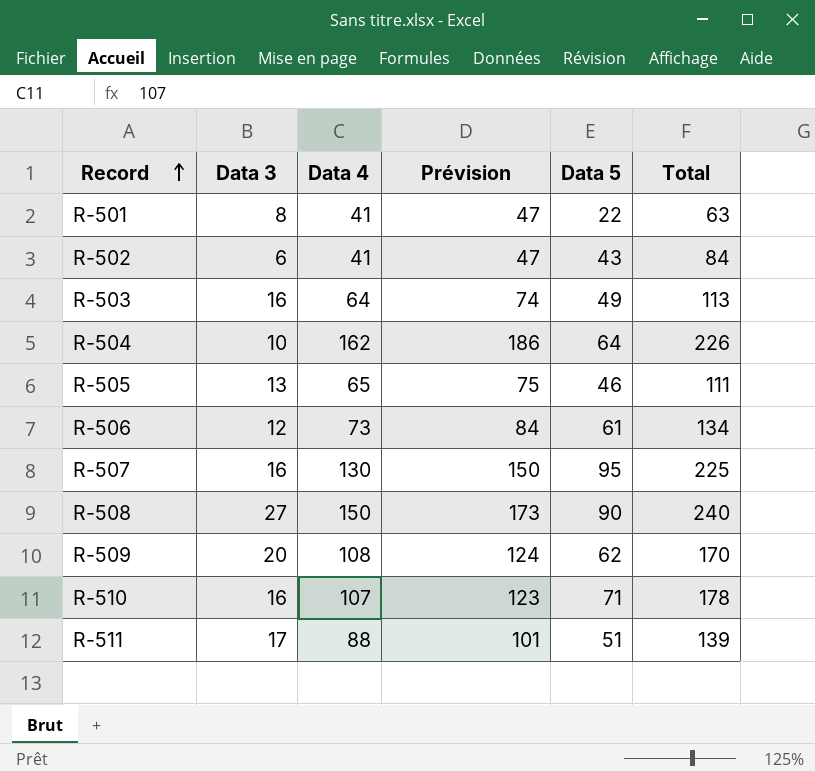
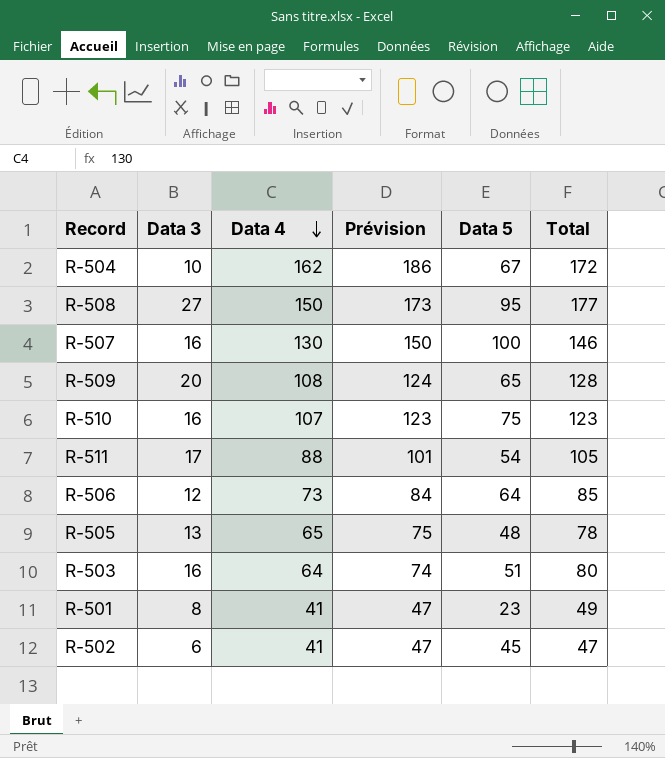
row order: Record ascending -> Data 4 descending
column Total | formula: [Data 4] + [Data 5] -> [Data 3] + [Data 4]
R-504 | Data 5: 64 -> 67
R-508 | Data 5: 90 -> 95
R-507 | Data 5: 95 -> 100
R-509 | Data 5: 62 -> 65
R-510 | Data 5: 71 -> 75
R-511 | Data 5: 51 -> 54
R-506 | Data 5: 61 -> 64
R-505 | Data 5: 46 -> 48
R-503 | Data 5: 49 -> 51
R-501 | Data 5: 22 -> 23
R-502 | Data 5: 43 -> 45

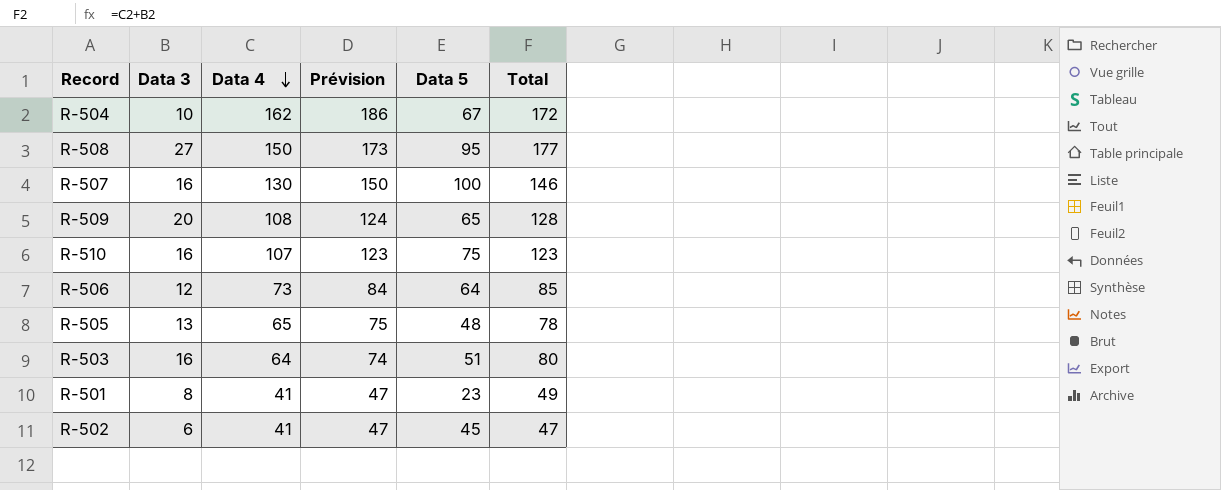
row R-511: 17 | 88 | 101 | 54 | 105 -> none

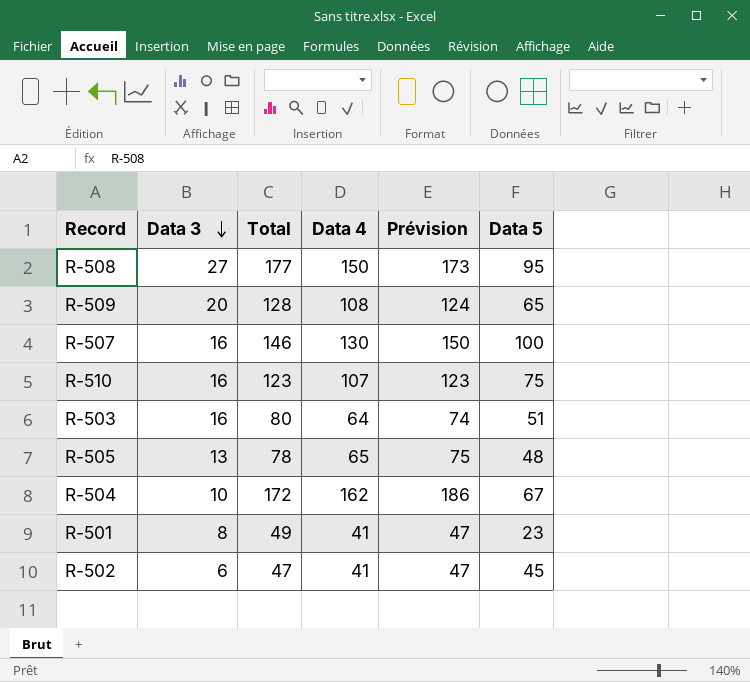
row order: Data 4 descending -> Data 3 descending
column Total | position: 6 -> 3
row R-506: 12 | 73 | 84 | 64 | 85 -> none

